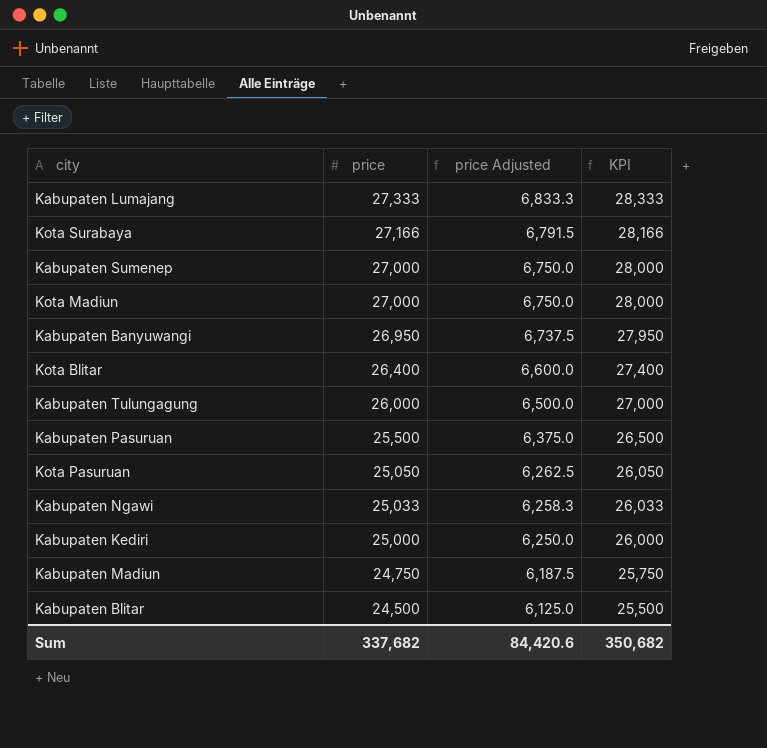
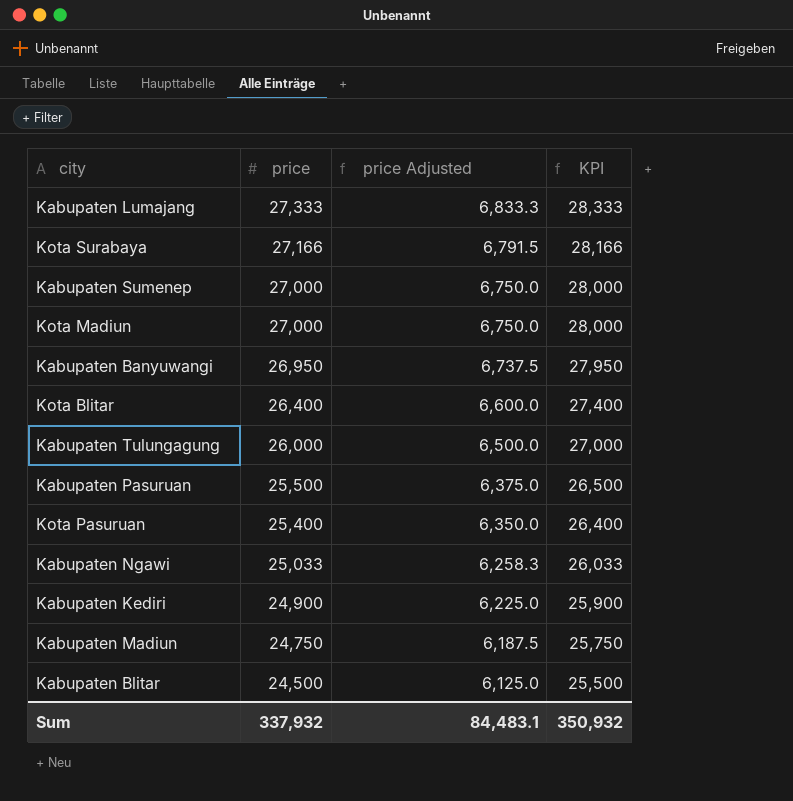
Kota Pasuruan | price: 25,050 -> 25,400
Kota Pasuruan | price Adjusted: 6,262.5 -> 6,350.0
Kota Pasuruan | KPI: 26,050 -> 26,400
Kabupaten Kediri | price: 25,000 -> 24,900
Kabupaten Kediri | price Adjusted: 6,250.0 -> 6,225.0
Kabupaten Kediri | KPI: 26,000 -> 25,900
Sum | price: 337,682 -> 337,932
Sum | price Adjusted: 84,420.6 -> 84,483.1
Sum | KPI: 350,682 -> 350,932

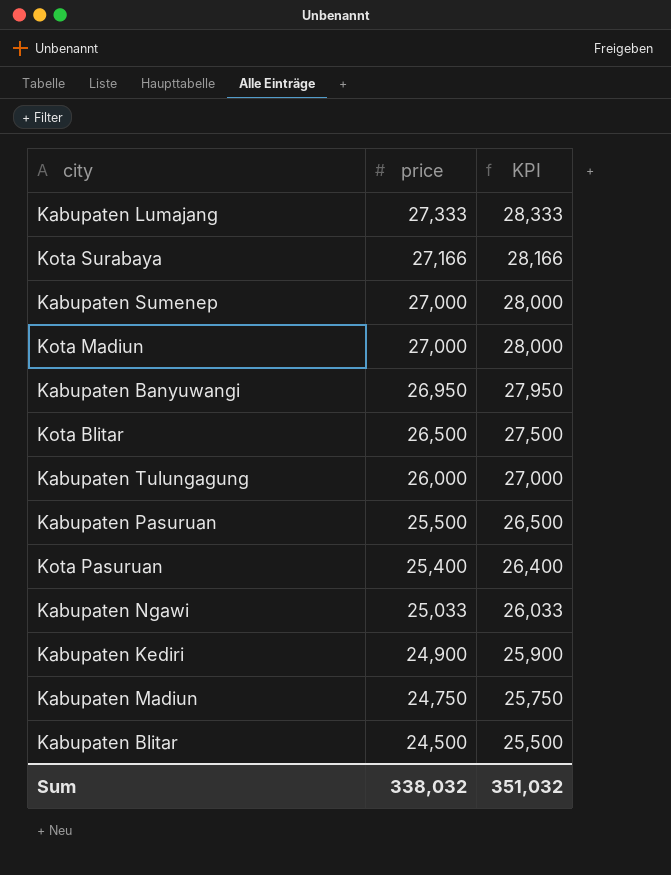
column price Adjusted | formula: [price] * 0.25 -> none
Kota Blitar | price: 26,400 -> 26,500
Kota Blitar | KPI: 27,400 -> 27,500
Sum | price: 337,932 -> 338,032
Sum | KPI: 350,932 -> 351,032

